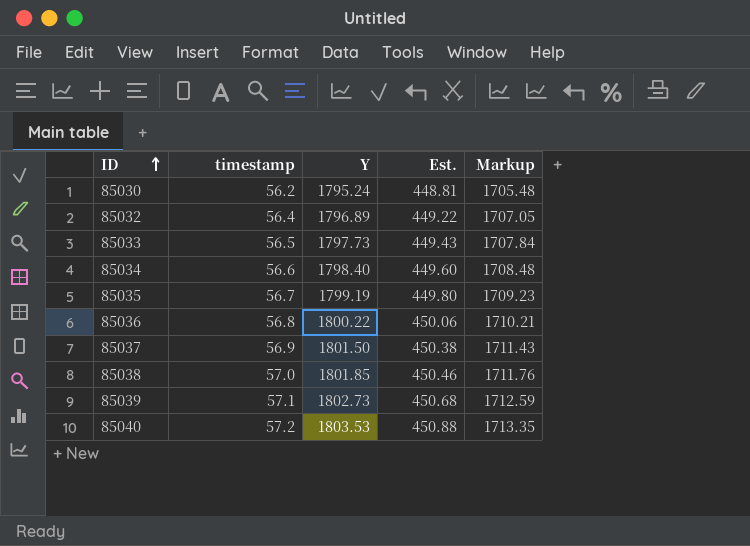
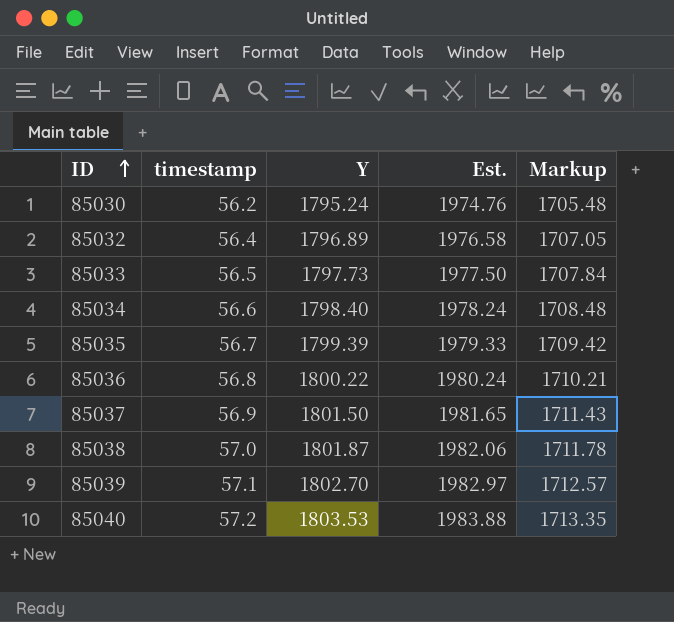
column Est. | formula: [Y] * 0.25 -> [Y] * 1.1
85035 | Y: 1799.19 -> 1799.39
85035 | Markup: 1709.23 -> 1709.42
85038 | Y: 1801.85 -> 1801.87
85038 | Markup: 1711.76 -> 1711.78
85039 | Y: 1802.73 -> 1802.70
85039 | Markup: 1712.59 -> 1712.57

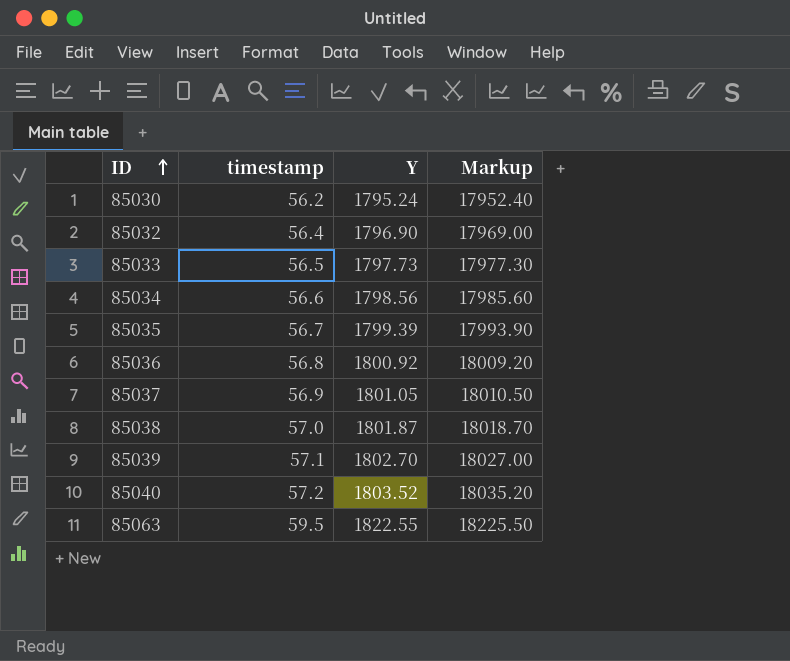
column Est. | formula: [Y] * 1.1 -> none
column Markup | formula: [Y] * 0.95 -> [Y] * 10
85032 | Y: 1796.89 -> 1796.90
85034 | Y: 1798.40 -> 1798.56
85036 | Y: 1800.22 -> 1800.92
85037 | Y: 1801.50 -> 1801.05
85040 | Y: 1803.53 -> 1803.52
row 85063: none -> 59.5 | 1822.55 | 18225.50

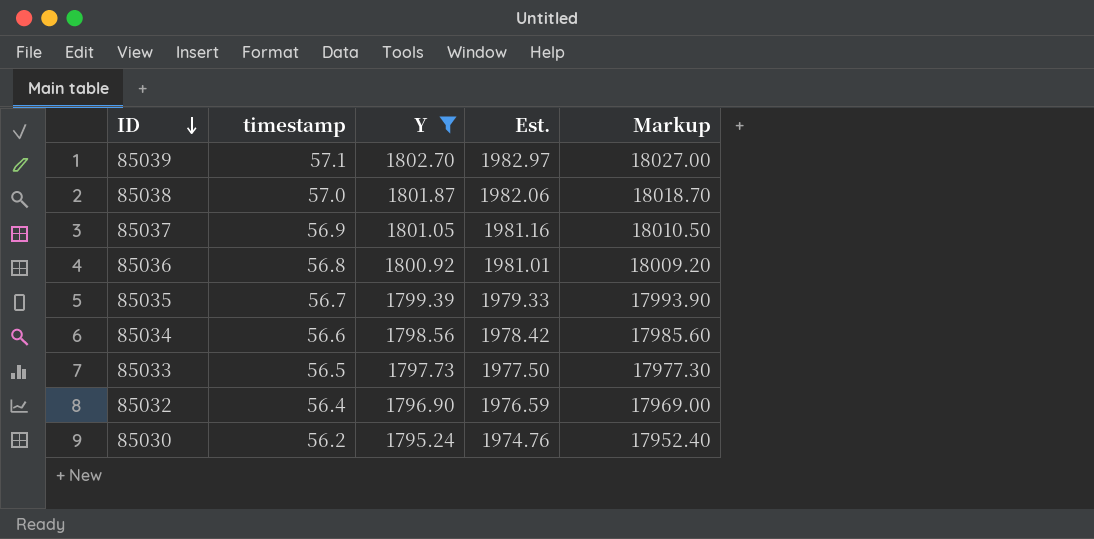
filter: none -> Y <= 1802.70
row order: ID ascending -> ID descending
column Est. | formula: none -> [Y] * 1.1

